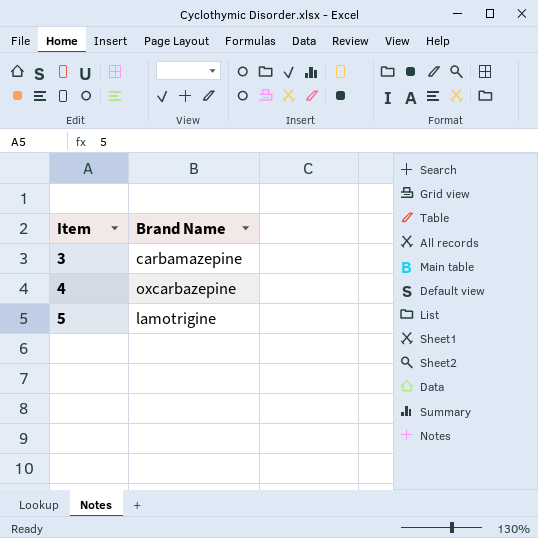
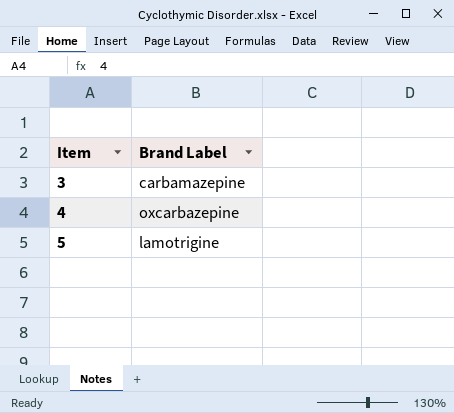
column name: Brand Name -> Brand Label

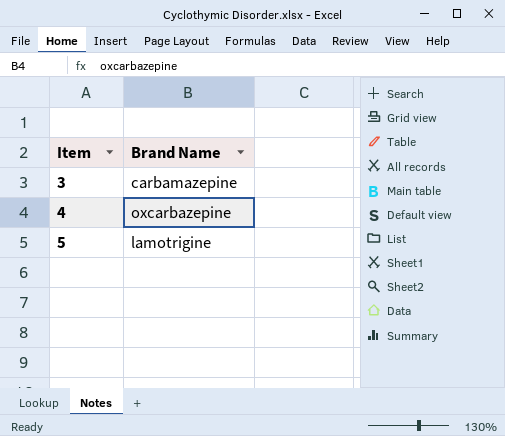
column name: Brand Label -> Brand Name

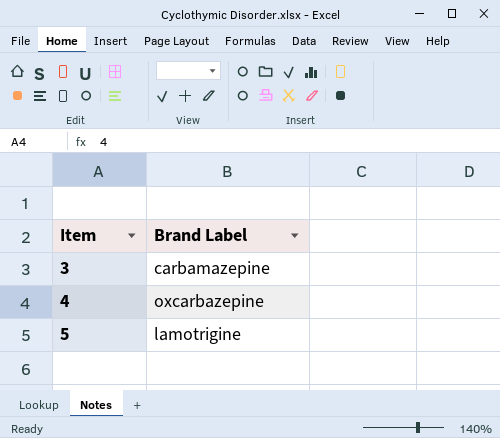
column name: Brand Name -> Brand Label

